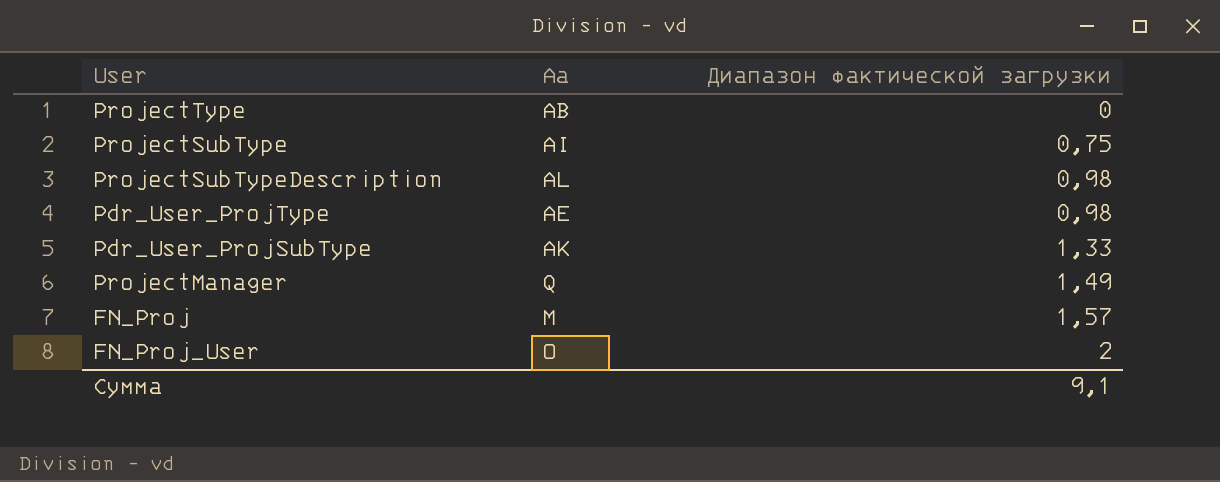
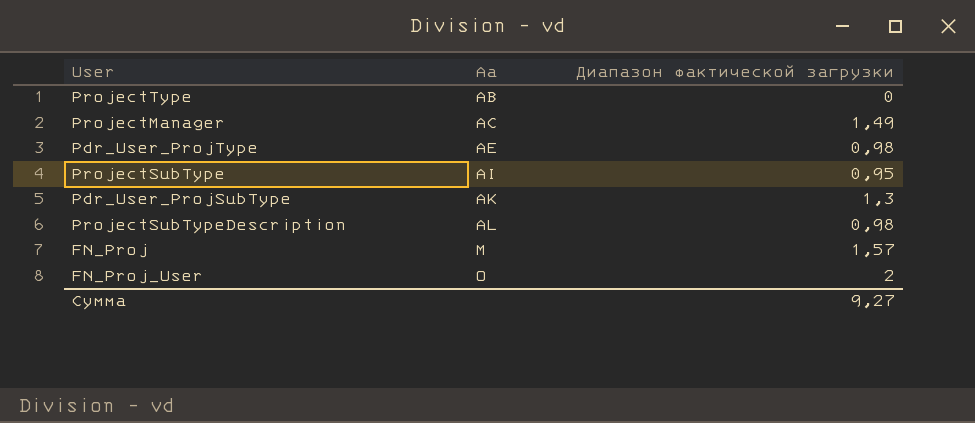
row order: Диапазон фактической загрузки ascending -> Aa ascending
ProjectManager | Aa: Q -> AC
ProjectSubType | Диапазон фактической загрузки: 0,75 -> 0,95
Pdr_User_ProjSubType | Диапазон фактической загрузки: 1,33 -> 1,3
Сумма | Диапазон фактической загрузки: 9,1 -> 9,27

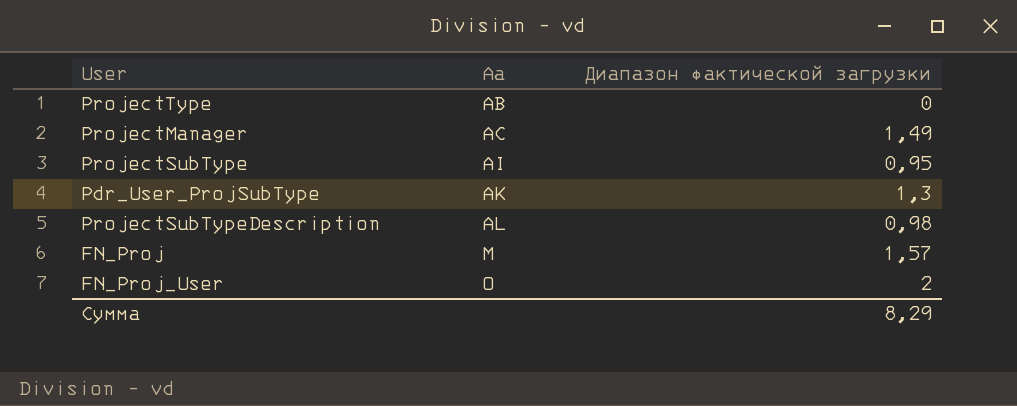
row Pdr_User_ProjType: AE | 0,98 -> none
Сумма | Диапазон фактической загрузки: 9,27 -> 8,29

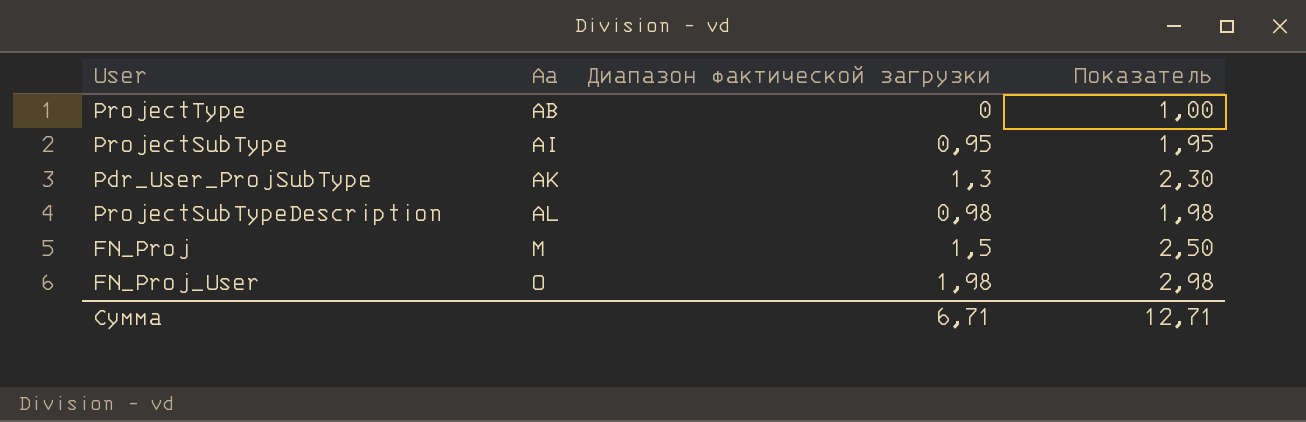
column Показатель | formula: none -> [Диапазон фактической загрузки] + 1
row ProjectManager: AC | 1,49 -> none
FN_Proj | Диапазон фактической загрузки: 1,57 -> 1,5
FN_Proj_User | Диапазон фактической загрузки: 2 -> 1,98
Сумма | Диапазон фактической загрузки: 8,29 -> 6,71

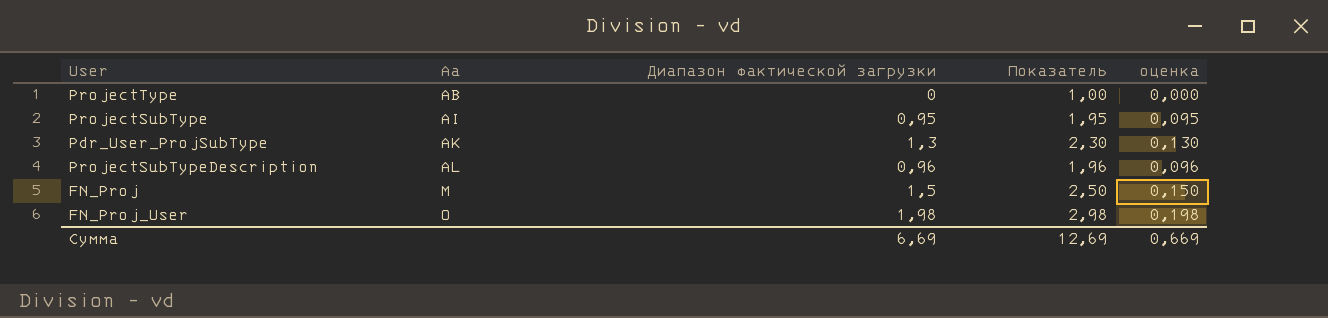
column оценка | formula: none -> [Диапазон фактической загрузки] * 0,1
ProjectSubTypeDescription | Диапазон фактической загрузки: 0,98 -> 0,96
ProjectSubTypeDescription | Показатель: 1,98 -> 1,96
Сумма | Диапазон фактической загрузки: 6,71 -> 6,69
Сумма | Показатель: 12,71 -> 12,69

